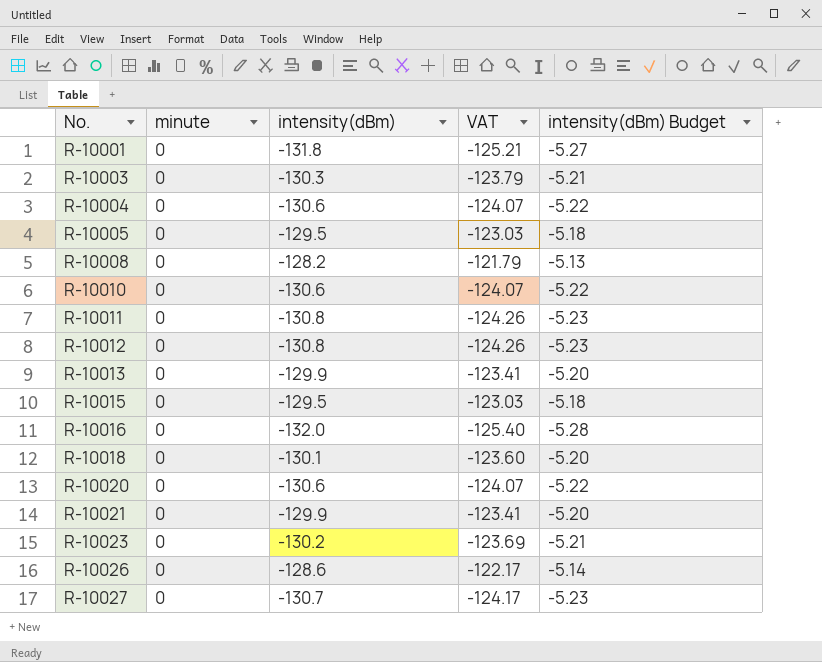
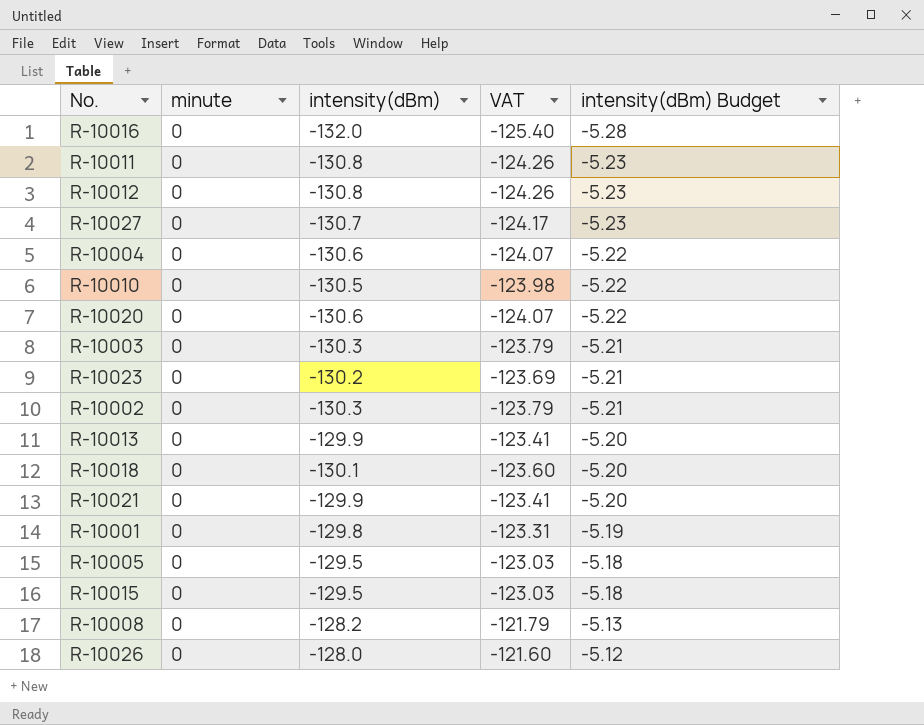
row order: No. ascending -> intensity(dBm) Budget ascending
R-10010 | intensity(dBm): -130.6 -> -130.5
R-10010 | VAT: -124.07 -> -123.98
row R-10002: none -> 0 | -130.3 | -123.79 | -5.21
R-10001 | intensity(dBm): -131.8 -> -129.8
R-10001 | VAT: -125.21 -> -123.31
R-10001 | intensity(dBm) Budget: -5.27 -> -5.19
R-10026 | intensity(dBm): -128.6 -> -128.0
R-10026 | VAT: -122.17 -> -121.60
R-10026 | intensity(dBm) Budget: -5.14 -> -5.12

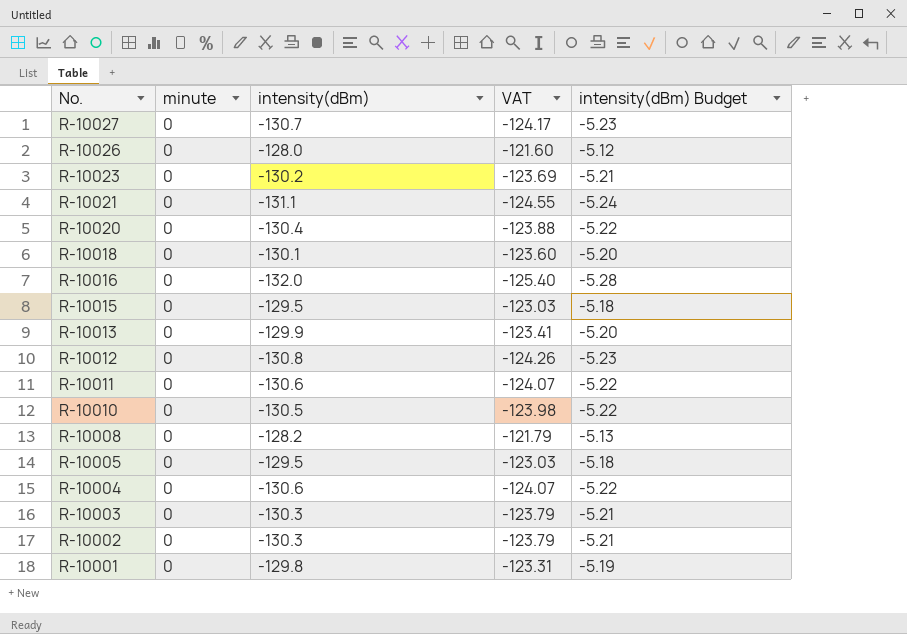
row order: intensity(dBm) Budget ascending -> No. descending
R-10021 | intensity(dBm): -129.9 -> -131.1
R-10021 | VAT: -123.41 -> -124.55
R-10021 | intensity(dBm) Budget: -5.20 -> -5.24
R-10020 | intensity(dBm): -130.6 -> -130.4
R-10020 | VAT: -124.07 -> -123.88
R-10011 | intensity(dBm): -130.8 -> -130.6
R-10011 | VAT: -124.26 -> -124.07
R-10011 | intensity(dBm) Budget: -5.23 -> -5.22

